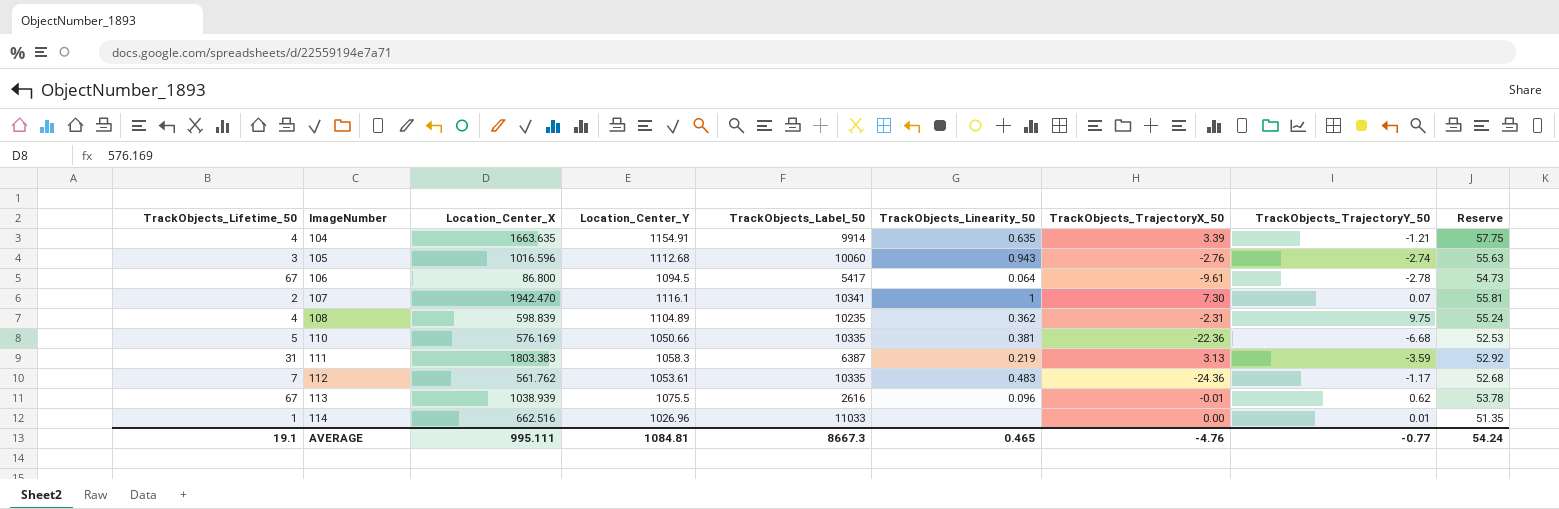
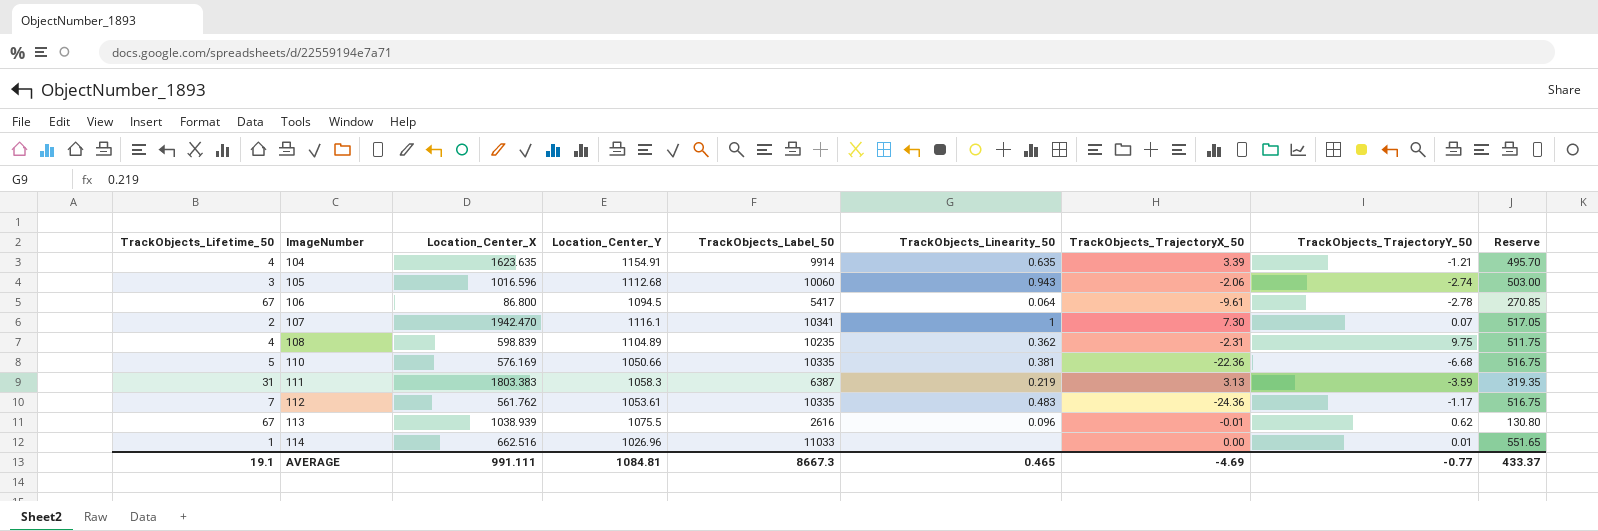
column Reserve | formula: [Location_Center_Y] * 0.05 -> [TrackObjects_Label_50] * 0.05
104 | Location_Center_X: 1663.635 -> 1623.635
105 | TrackObjects_TrajectoryX_50: -2.76 -> -2.06
AVERAGE | Location_Center_X: 995.111 -> 991.111
AVERAGE | TrackObjects_TrajectoryX_50: -4.76 -> -4.69
AVERAGE | Reserve: 54.24 -> 433.37

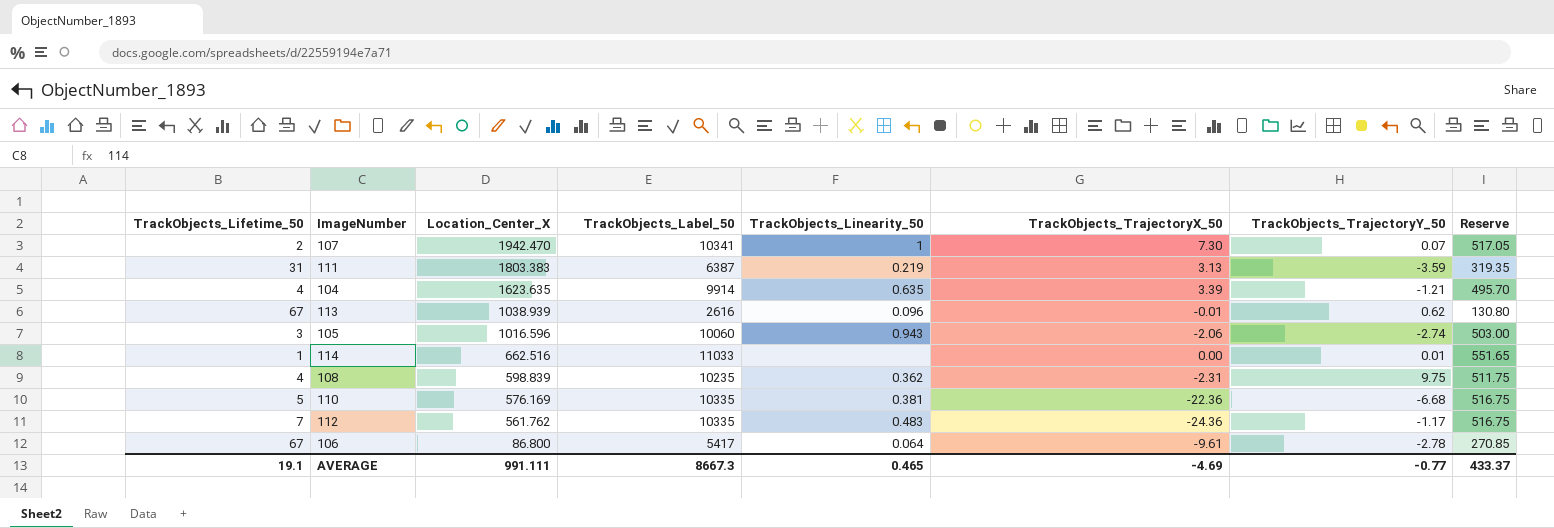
row order: ImageNumber ascending -> Location_Center_X descending
column Location_Center_Y | position: 4 -> none

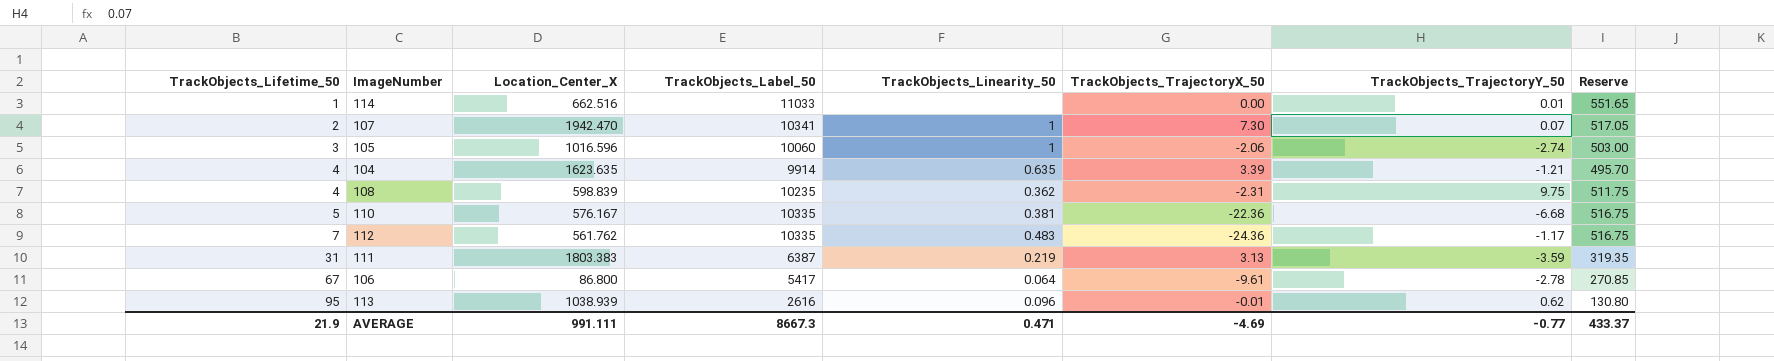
row order: Location_Center_X descending -> TrackObjects_Lifetime_50 ascending
105 | TrackObjects_Linearity_50: 0.943 -> 1
110 | Location_Center_X: 576.169 -> 576.167
113 | TrackObjects_Lifetime_50: 67 -> 95
AVERAGE | TrackObjects_Lifetime_50: 19.1 -> 21.9
AVERAGE | TrackObjects_Linearity_50: 0.465 -> 0.471

